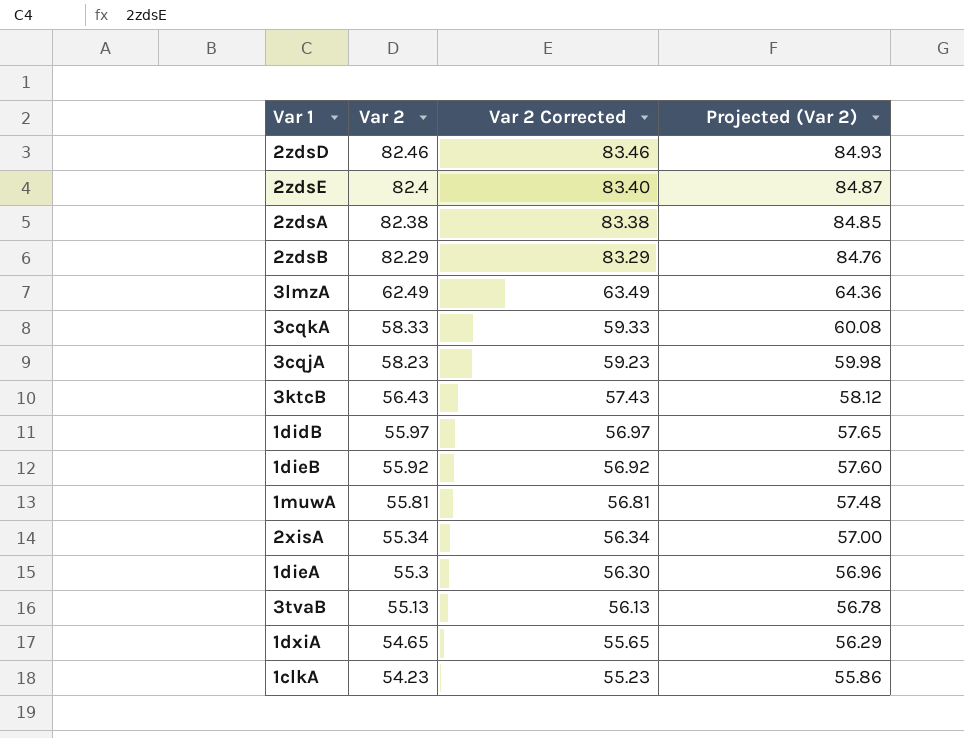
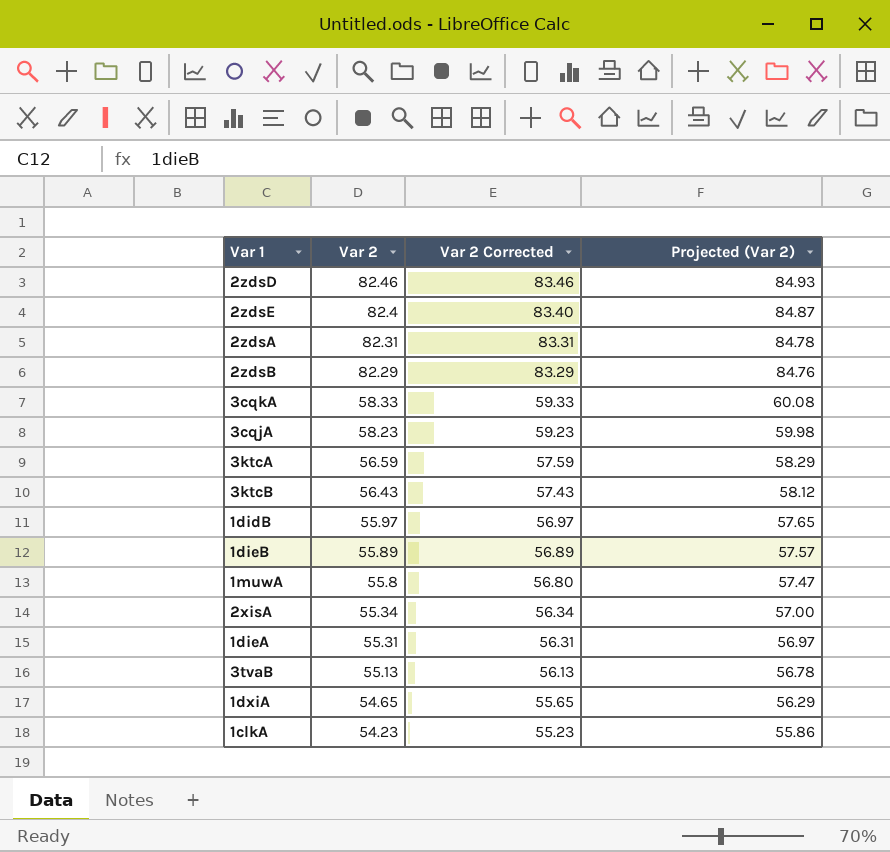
row 3lmzA: 62.49 | 63.49 | 64.36 -> none
2zdsA | Var 2: 82.38 -> 82.31
2zdsA | Var 2 Corrected: 83.38 -> 83.31
2zdsA | Projected (Var 2): 84.85 -> 84.78
row 3ktcA: none -> 56.59 | 57.59 | 58.29
1dieB | Var 2: 55.92 -> 55.89
1dieB | Var 2 Corrected: 56.92 -> 56.89
1dieB | Projected (Var 2): 57.60 -> 57.57
1muwA | Var 2: 55.81 -> 55.8
1muwA | Var 2 Corrected: 56.81 -> 56.80
1muwA | Projected (Var 2): 57.48 -> 57.47
1dieA | Var 2: 55.3 -> 55.31
1dieA | Var 2 Corrected: 56.30 -> 56.31
1dieA | Projected (Var 2): 56.96 -> 56.97

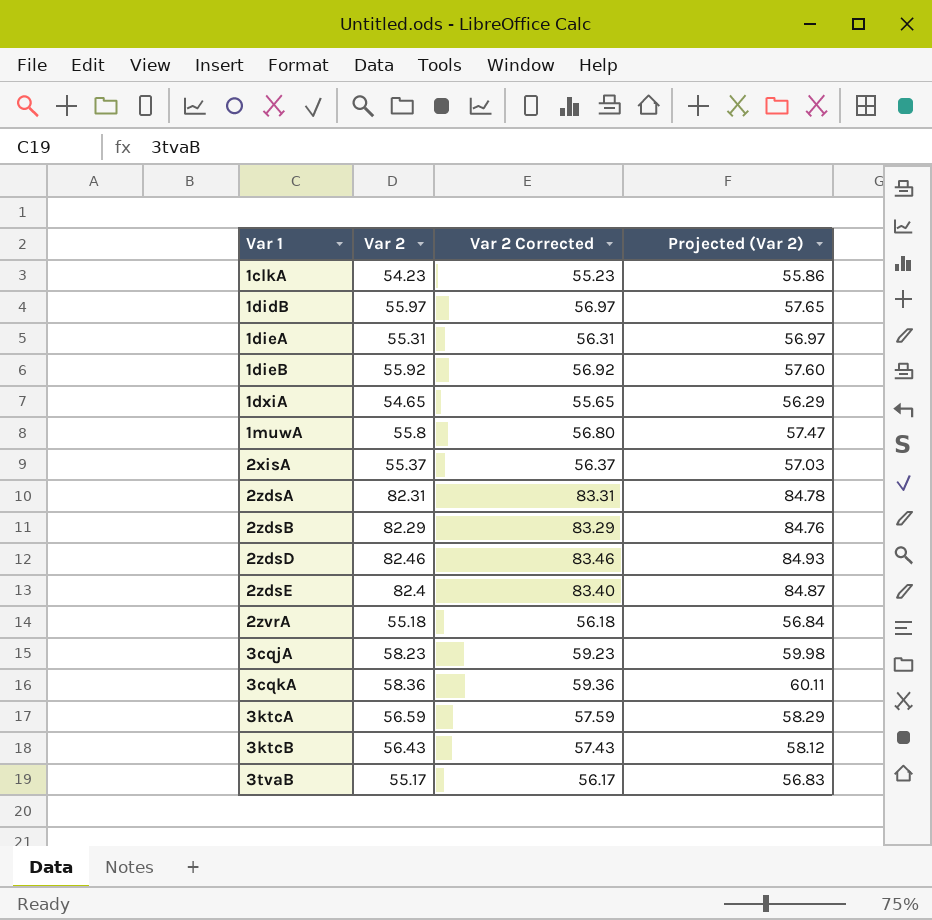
row order: Var 2 descending -> Var 1 ascending
1dieB | Var 2: 55.89 -> 55.92
1dieB | Var 2 Corrected: 56.89 -> 56.92
1dieB | Projected (Var 2): 57.57 -> 57.60
2xisA | Var 2: 55.34 -> 55.37
2xisA | Var 2 Corrected: 56.34 -> 56.37
2xisA | Projected (Var 2): 57.00 -> 57.03
row 2zvrA: none -> 55.18 | 56.18 | 56.84
3cqkA | Var 2: 58.33 -> 58.36
3cqkA | Var 2 Corrected: 59.33 -> 59.36
3cqkA | Projected (Var 2): 60.08 -> 60.11
3tvaB | Var 2: 55.13 -> 55.17
3tvaB | Var 2 Corrected: 56.13 -> 56.17
3tvaB | Projected (Var 2): 56.78 -> 56.83

